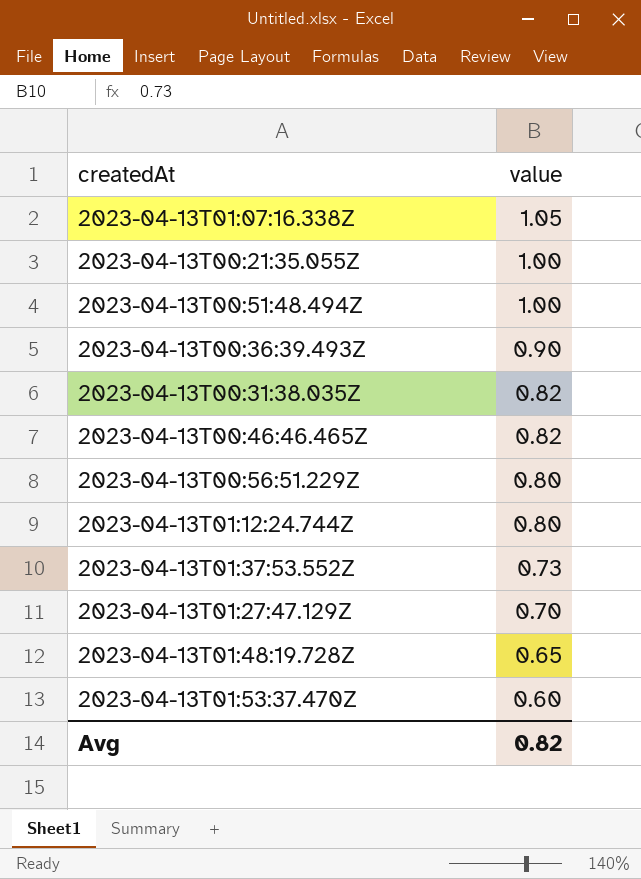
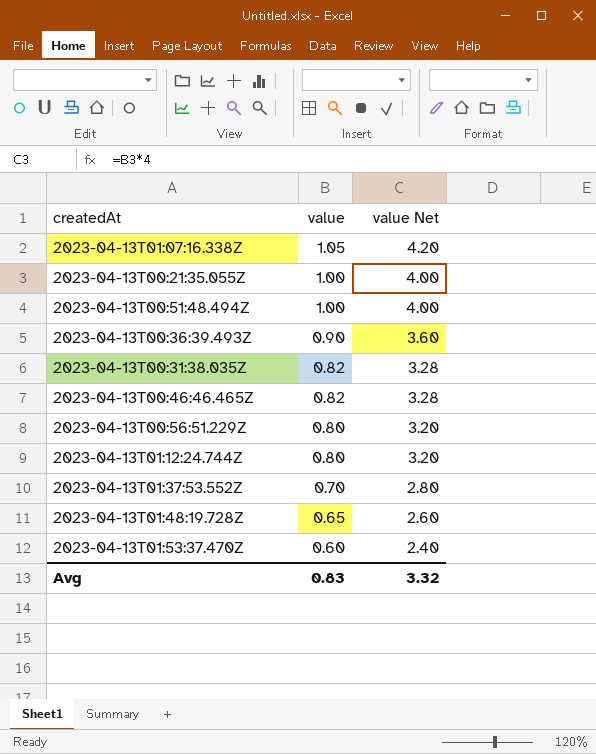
column value Net | formula: none -> [value] * 4
row 2023-04-13T01:27:47.129Z: 0.70 -> none
2023-04-13T01:37:53.552Z | value: 0.73 -> 0.70
Avg | value: 0.82 -> 0.83

